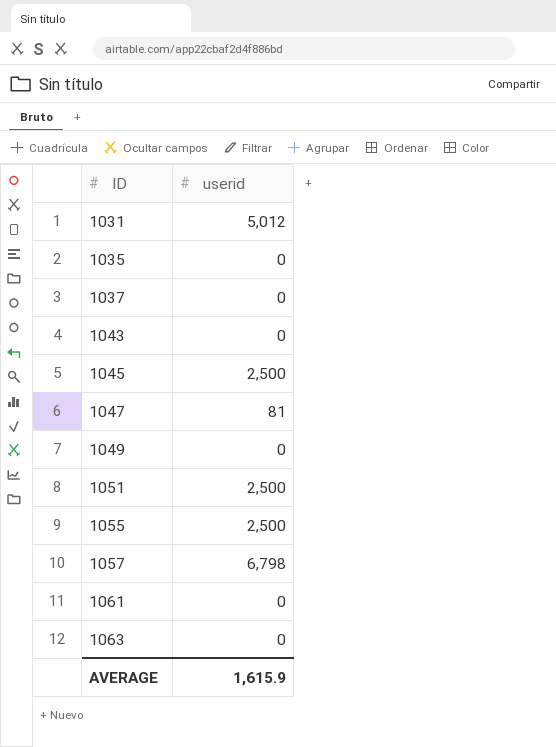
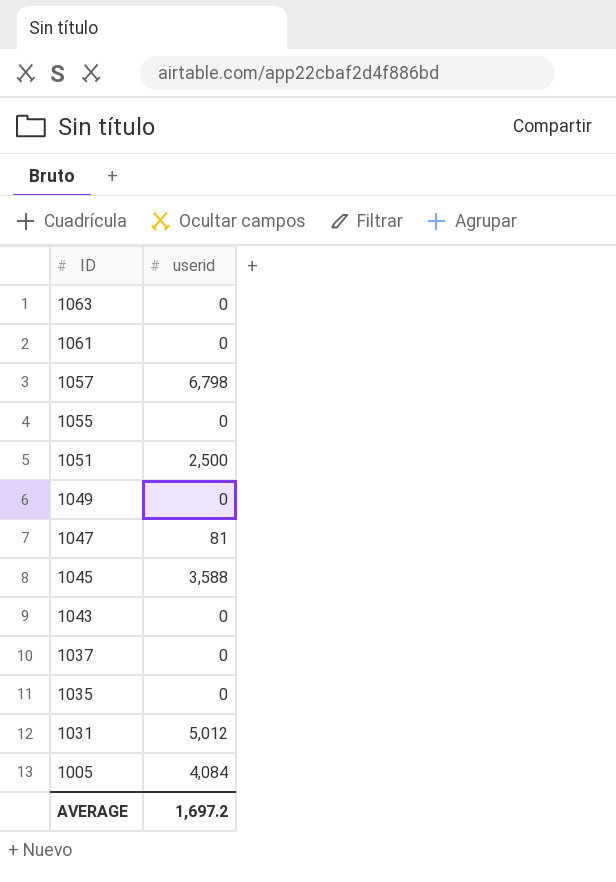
row order: ID ascending -> ID descending
1055 | userid: 2,500 -> 0
1045 | userid: 2,500 -> 3,588
row 1005: none -> 4,084
AVERAGE | userid: 1,615.9 -> 1,697.2

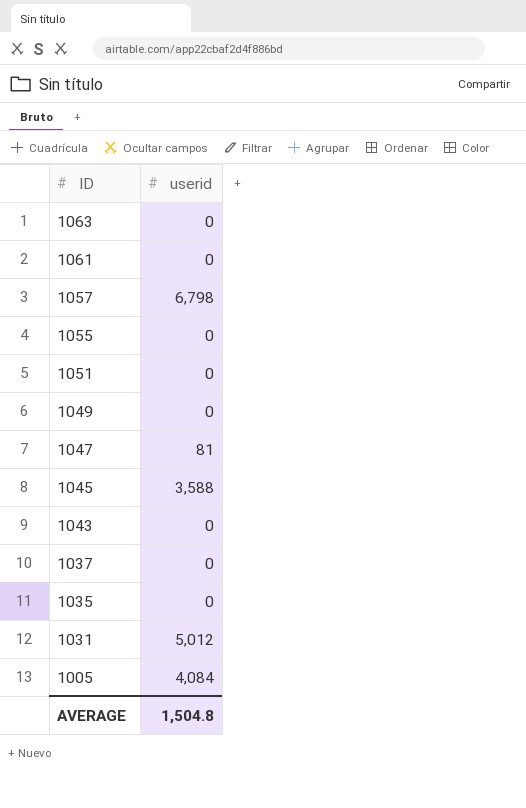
1051 | userid: 2,500 -> 0
AVERAGE | userid: 1,697.2 -> 1,504.8

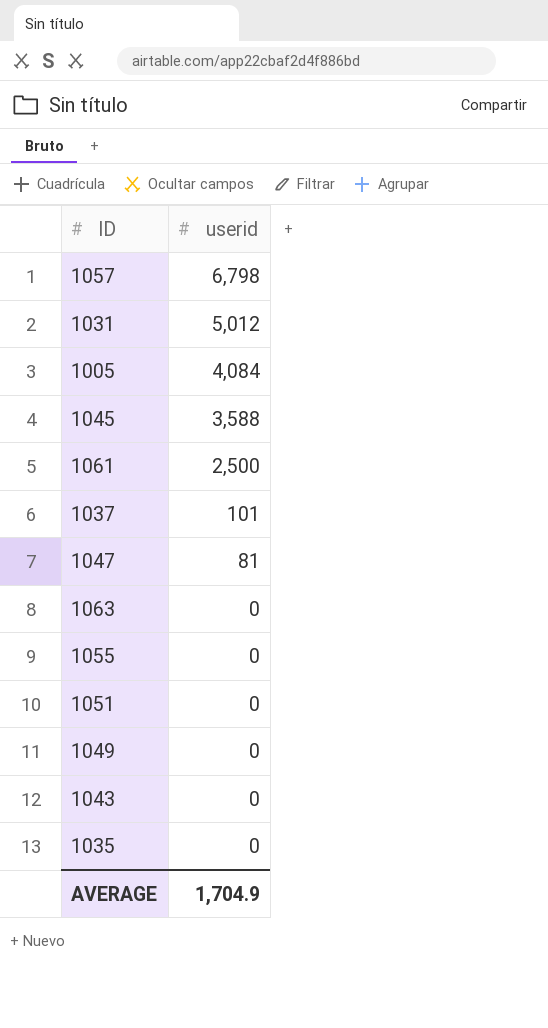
row order: ID descending -> userid descending
1061 | userid: 0 -> 2,500
1037 | userid: 0 -> 101
AVERAGE | userid: 1,504.8 -> 1,704.9

